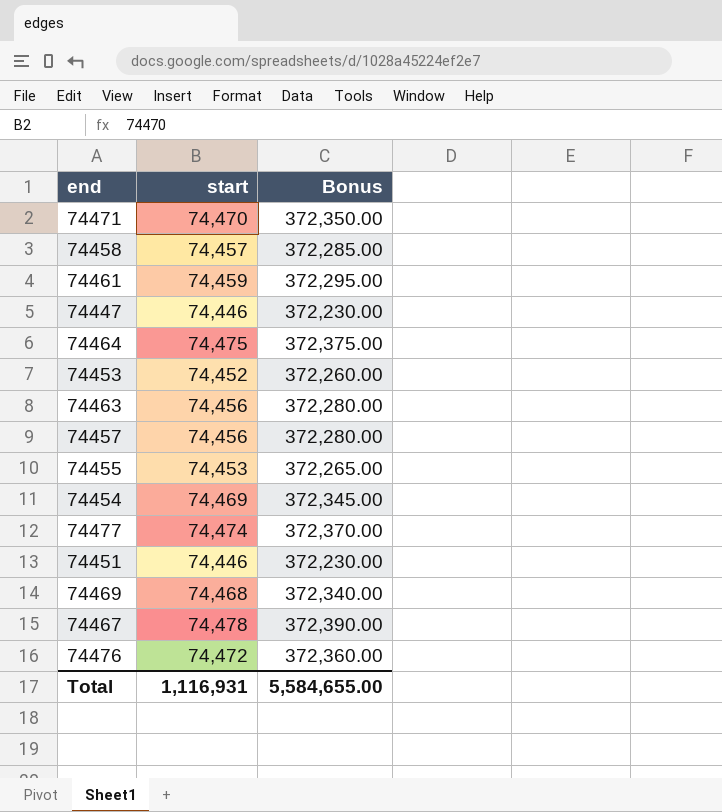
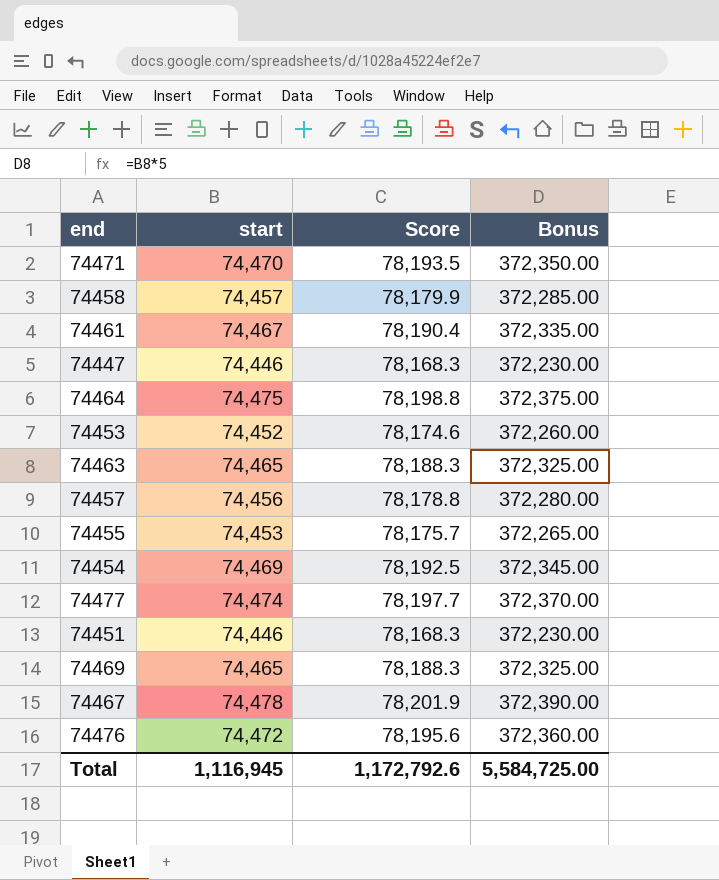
column Score | formula: none -> [start] * 1.05
74461 | start: 74,459 -> 74,467
74461 | Bonus: 372,295.00 -> 372,335.00
74463 | start: 74,456 -> 74,465
74463 | Bonus: 372,280.00 -> 372,325.00
74469 | start: 74,468 -> 74,465
74469 | Bonus: 372,340.00 -> 372,325.00
Total | start: 1,116,931 -> 1,116,945
Total | Bonus: 5,584,655.00 -> 5,584,725.00

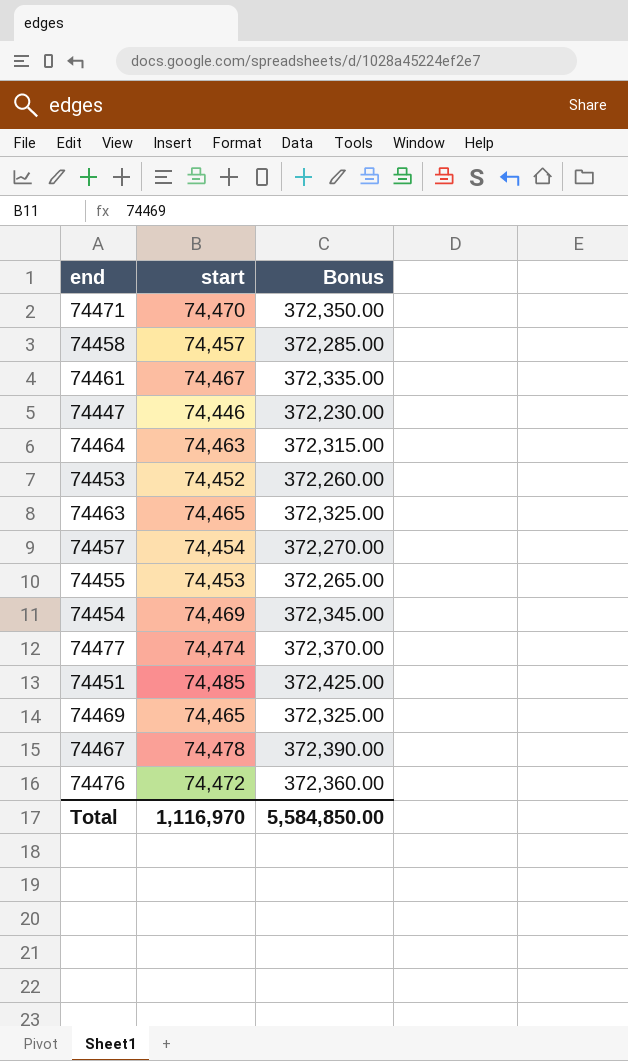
column Score | formula: [start] * 1.05 -> none
74464 | start: 74,475 -> 74,463
74464 | Bonus: 372,375.00 -> 372,315.00
74457 | start: 74,456 -> 74,454
74457 | Bonus: 372,280.00 -> 372,270.00
74451 | start: 74,446 -> 74,485
74451 | Bonus: 372,230.00 -> 372,425.00
Total | start: 1,116,945 -> 1,116,970
Total | Bonus: 5,584,725.00 -> 5,584,850.00

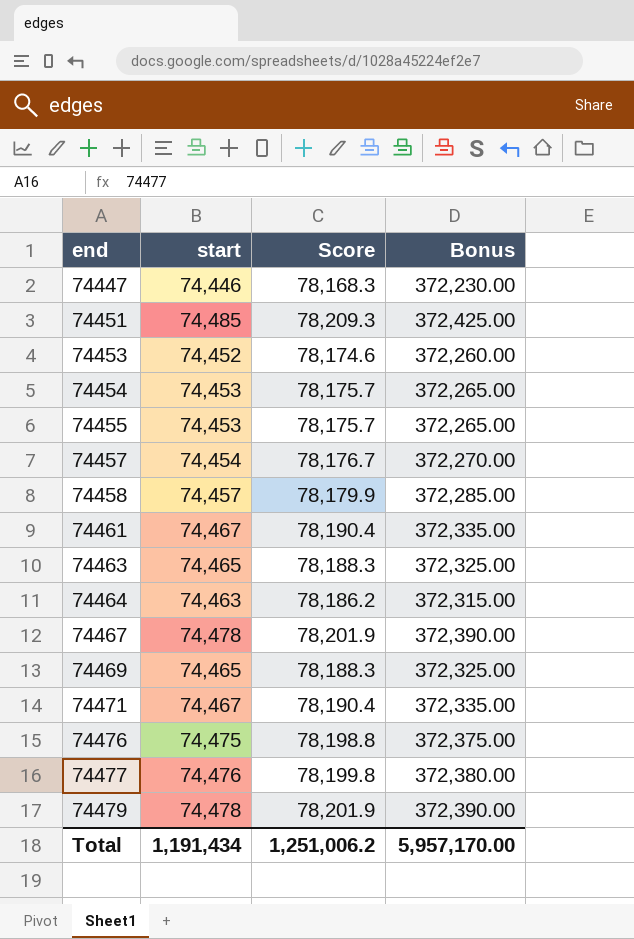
row order: none -> end ascending
column Score | formula: none -> [start] * 1.05
74454 | start: 74,469 -> 74,453
74454 | Bonus: 372,345.00 -> 372,265.00
74471 | start: 74,470 -> 74,467
74471 | Bonus: 372,350.00 -> 372,335.00
74476 | start: 74,472 -> 74,475
74476 | Bonus: 372,360.00 -> 372,375.00
74477 | start: 74,474 -> 74,476
74477 | Bonus: 372,370.00 -> 372,380.00
row 74479: none -> 74,478 | 78,201.9 | 372,390.00
Total | start: 1,116,970 -> 1,191,434
Total | Bonus: 5,584,850.00 -> 5,957,170.00

